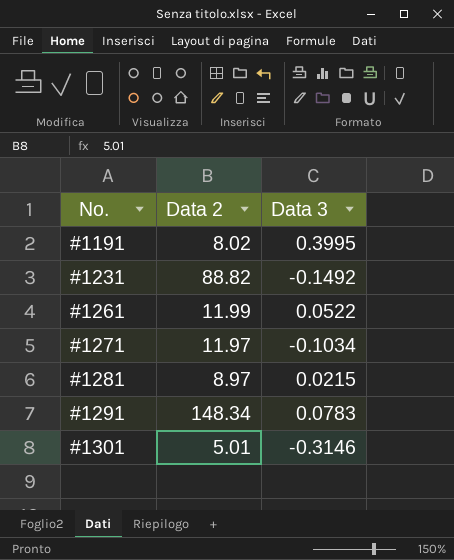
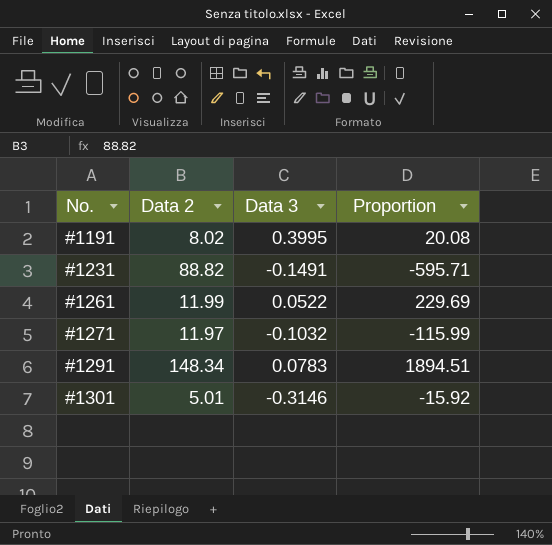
column Proportion | formula: none -> [Data 2] / [Data 3]
row #1281: 8.97 | 0.0215 -> none
#1231 | Data 3: -0.1492 -> -0.1491
#1271 | Data 3: -0.1034 -> -0.1032

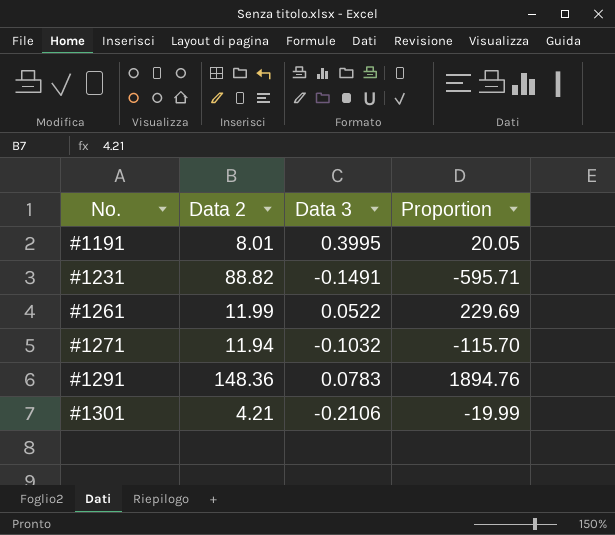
#1191 | Data 2: 8.02 -> 8.01
#1191 | Proportion: 20.08 -> 20.05
#1271 | Data 2: 11.97 -> 11.94
#1271 | Proportion: -115.99 -> -115.70
#1291 | Data 2: 148.34 -> 148.36
#1291 | Proportion: 1894.51 -> 1894.76
#1301 | Data 2: 5.01 -> 4.21
#1301 | Data 3: -0.3146 -> -0.2106
#1301 | Proportion: -15.92 -> -19.99

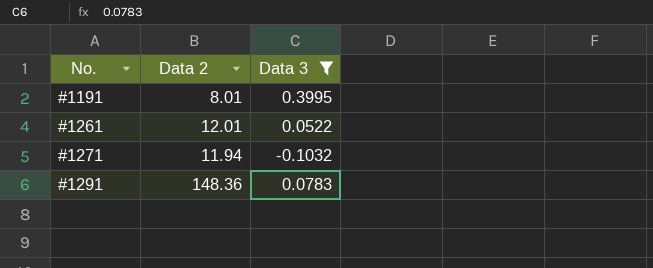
filter: none -> Data 3 >= -0.1032
column Proportion | formula: [Data 2] / [Data 3] -> none
#1261 | Data 2: 11.99 -> 12.01

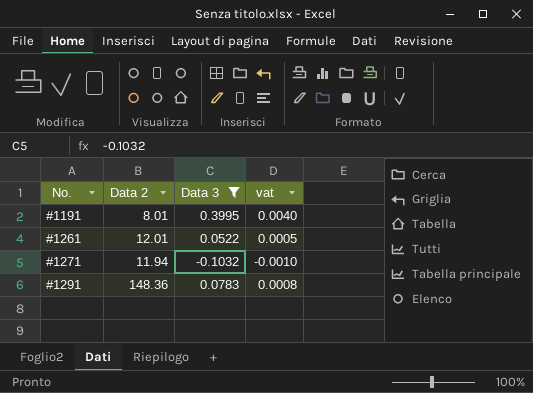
column vat | formula: none -> [Data 3] * 0.01

